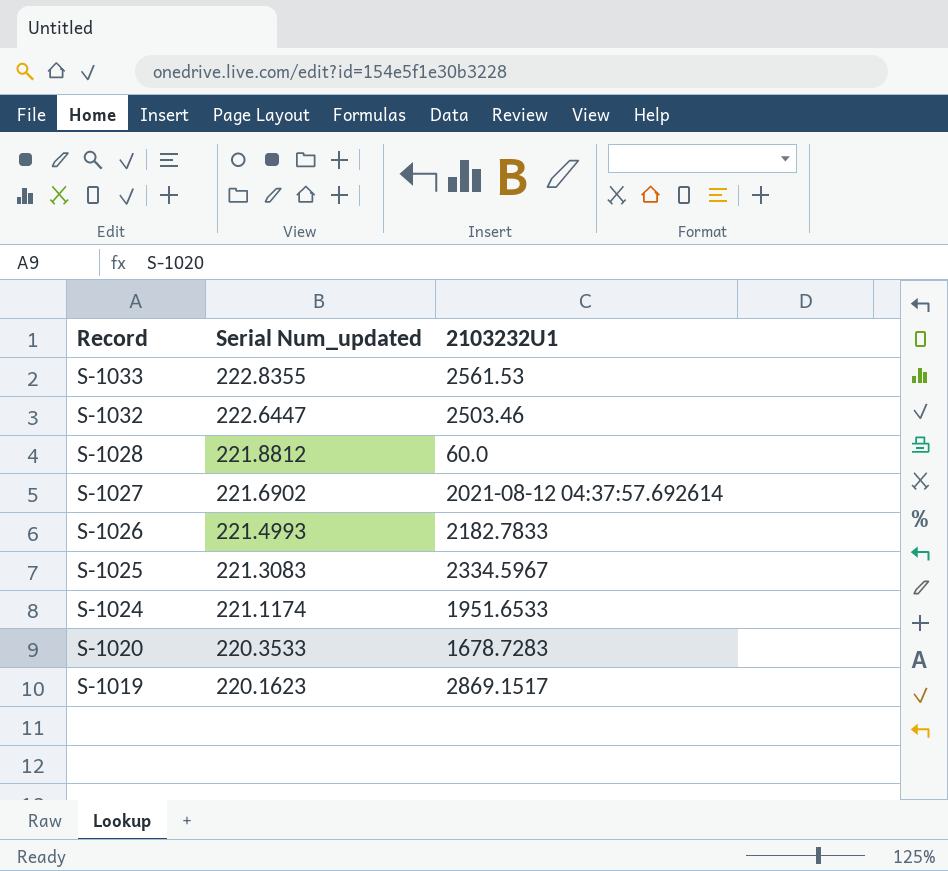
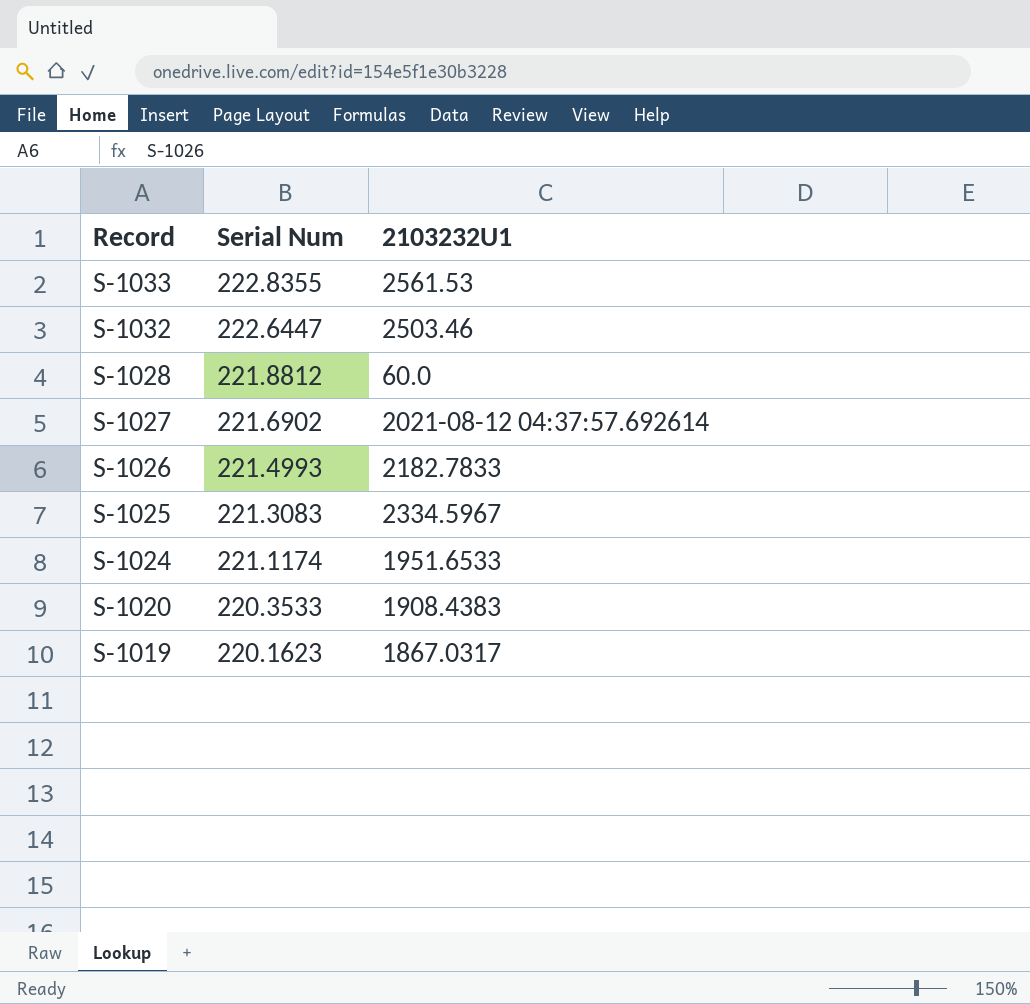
column name: Serial Num_updated -> Serial Num
S-1020 | 2103232U1: 1678.7283 -> 1908.4383
S-1019 | 2103232U1: 2869.1517 -> 1867.0317

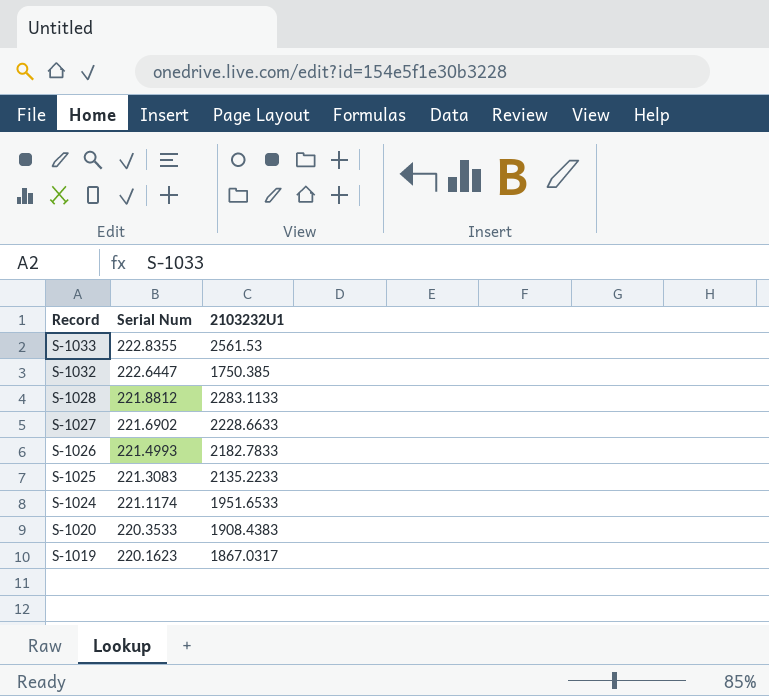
S-1032 | 2103232U1: 2503.46 -> 1750.385
S-1028 | 2103232U1: 60.0 -> 2283.1133
S-1027 | 2103232U1: 2021-08-12 04:37:57.692614 -> 2228.6633
S-1025 | 2103232U1: 2334.5967 -> 2135.2233

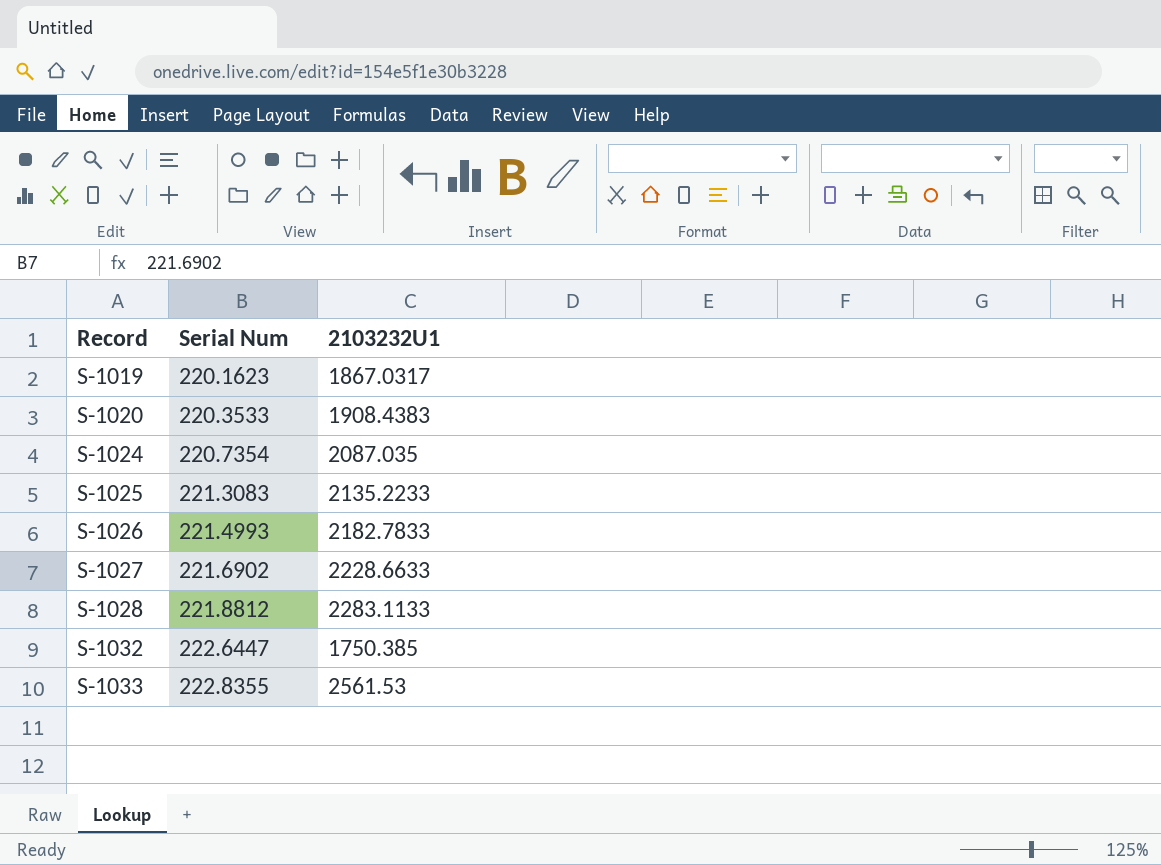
row order: Record descending -> Record ascending
S-1024 | Serial Num: 221.1174 -> 220.7354
S-1024 | 2103232U1: 1951.6533 -> 2087.035

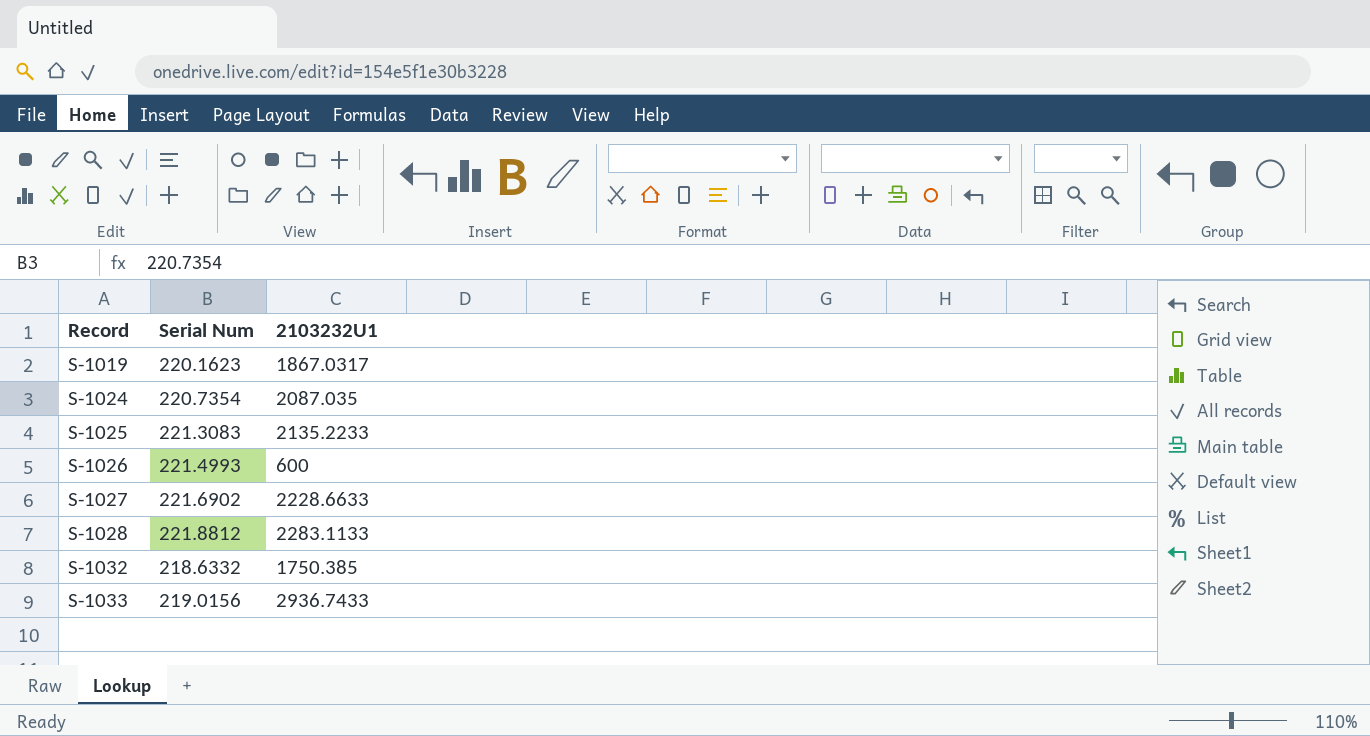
row S-1020: 220.3533 | 1908.4383 -> none
S-1026 | 2103232U1: 2182.7833 -> 600
S-1032 | Serial Num: 222.6447 -> 218.6332
S-1033 | Serial Num: 222.8355 -> 219.0156
S-1033 | 2103232U1: 2561.53 -> 2936.7433

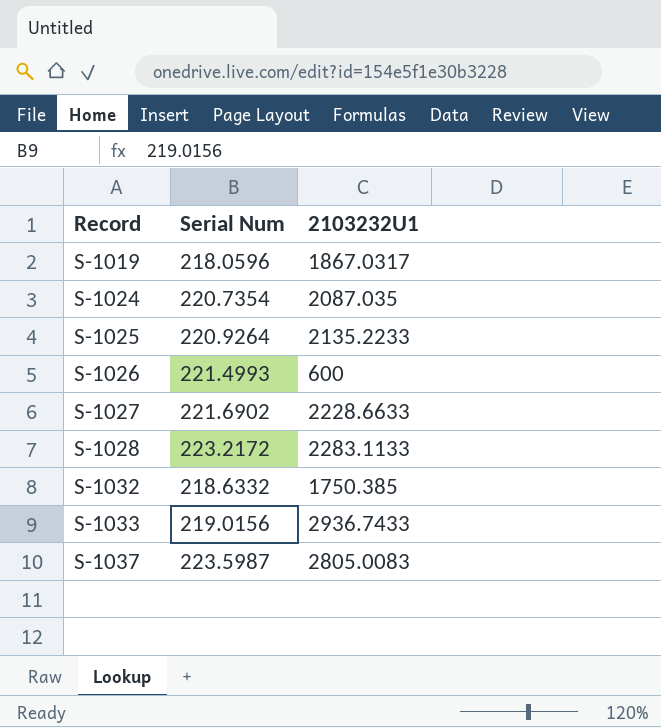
S-1019 | Serial Num: 220.1623 -> 218.0596
S-1025 | Serial Num: 221.3083 -> 220.9264
S-1028 | Serial Num: 221.8812 -> 223.2172
row S-1037: none -> 223.5987 | 2805.0083

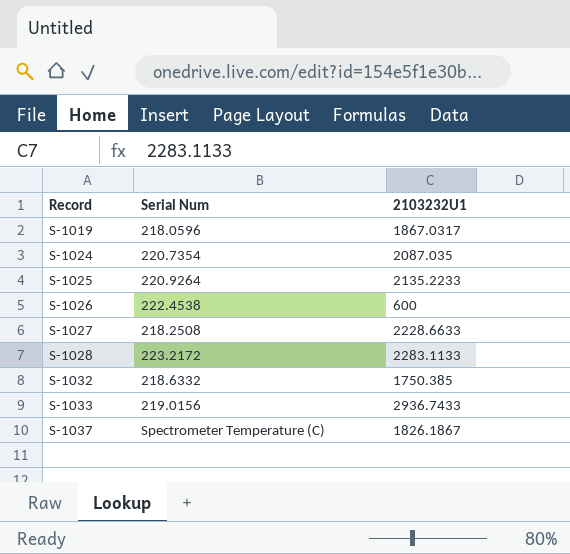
S-1026 | Serial Num: 221.4993 -> 222.4538
S-1027 | Serial Num: 221.6902 -> 218.2508
S-1037 | Serial Num: 223.5987 -> Spectrometer Temperature (C)
S-1037 | 2103232U1: 2805.0083 -> 1826.1867

